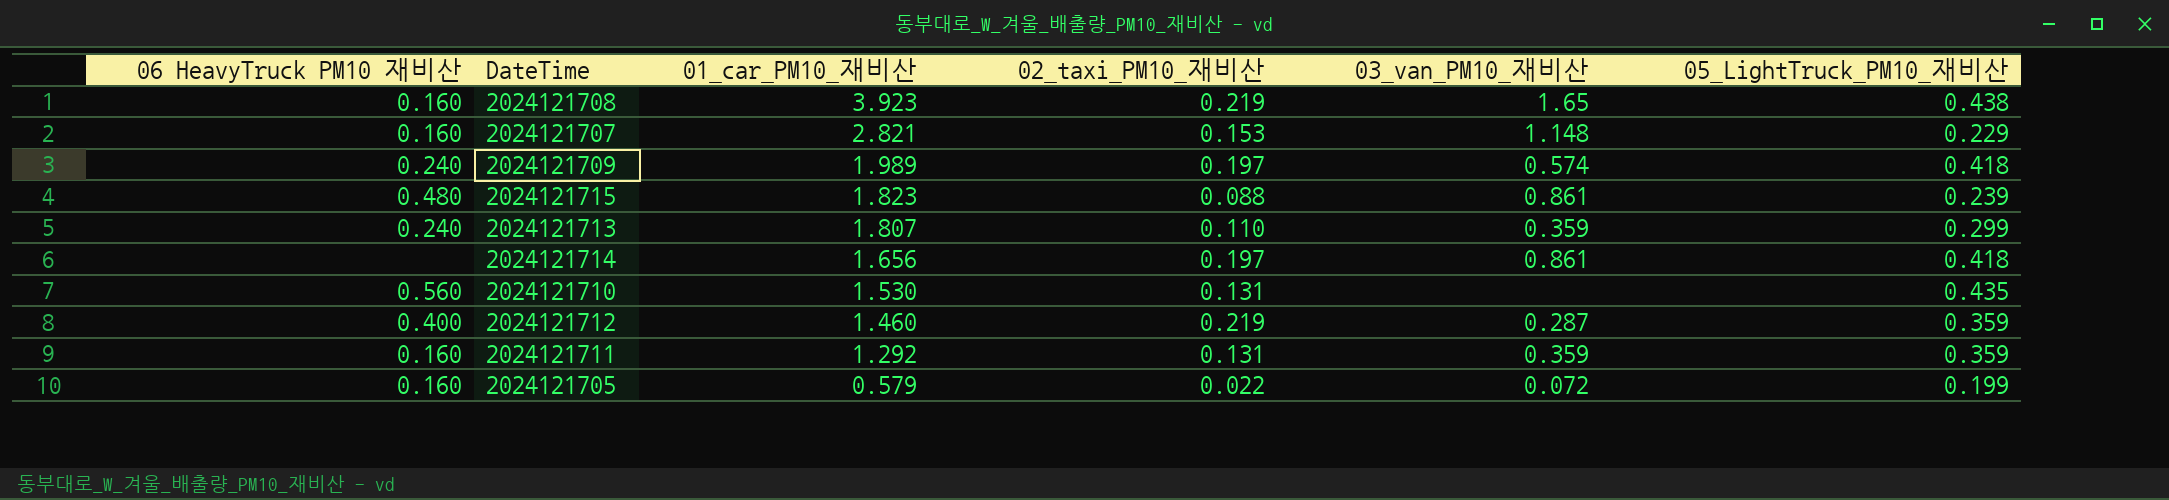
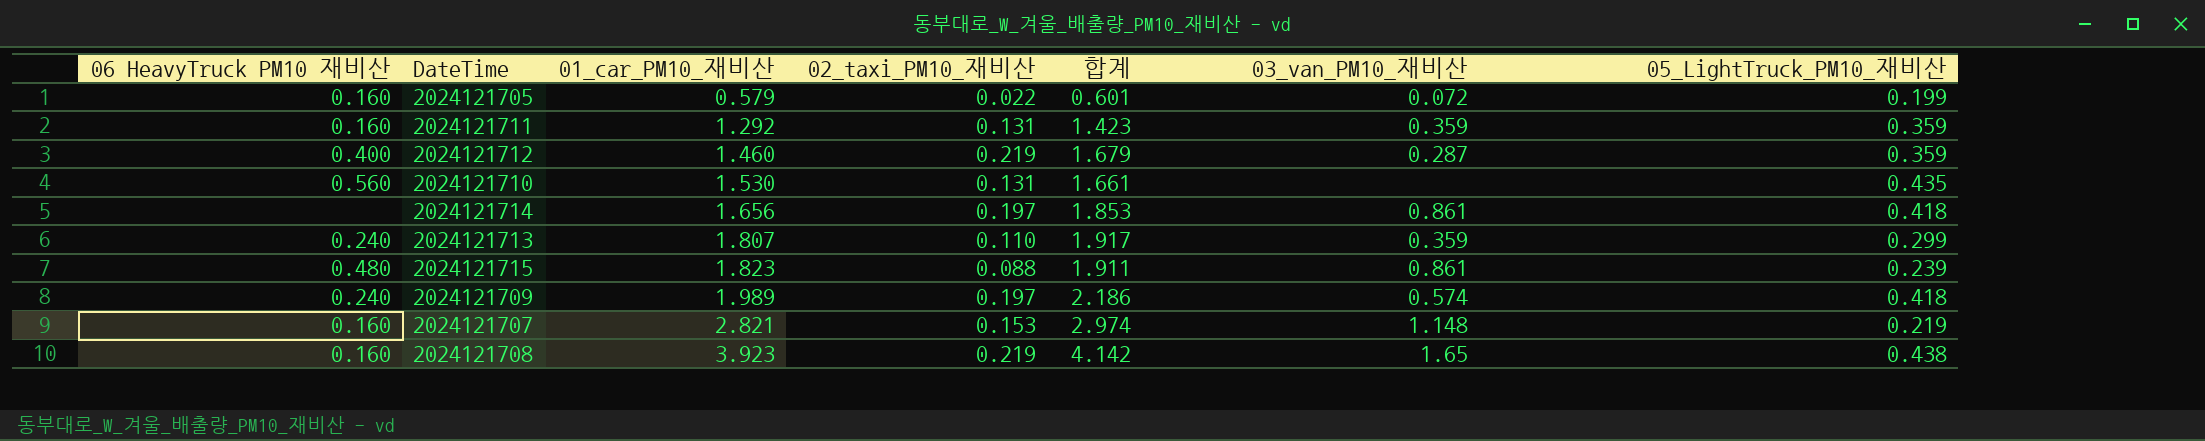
row order: 01_car_PM10_재비산 descending -> 01_car_PM10_재비산 ascending
column 합계 | formula: none -> [01_car_PM10_재비산] + [02_taxi_PM10_재비산]
2024121707 | 05_LightTruck_PM10_재비산: 0.229 -> 0.219

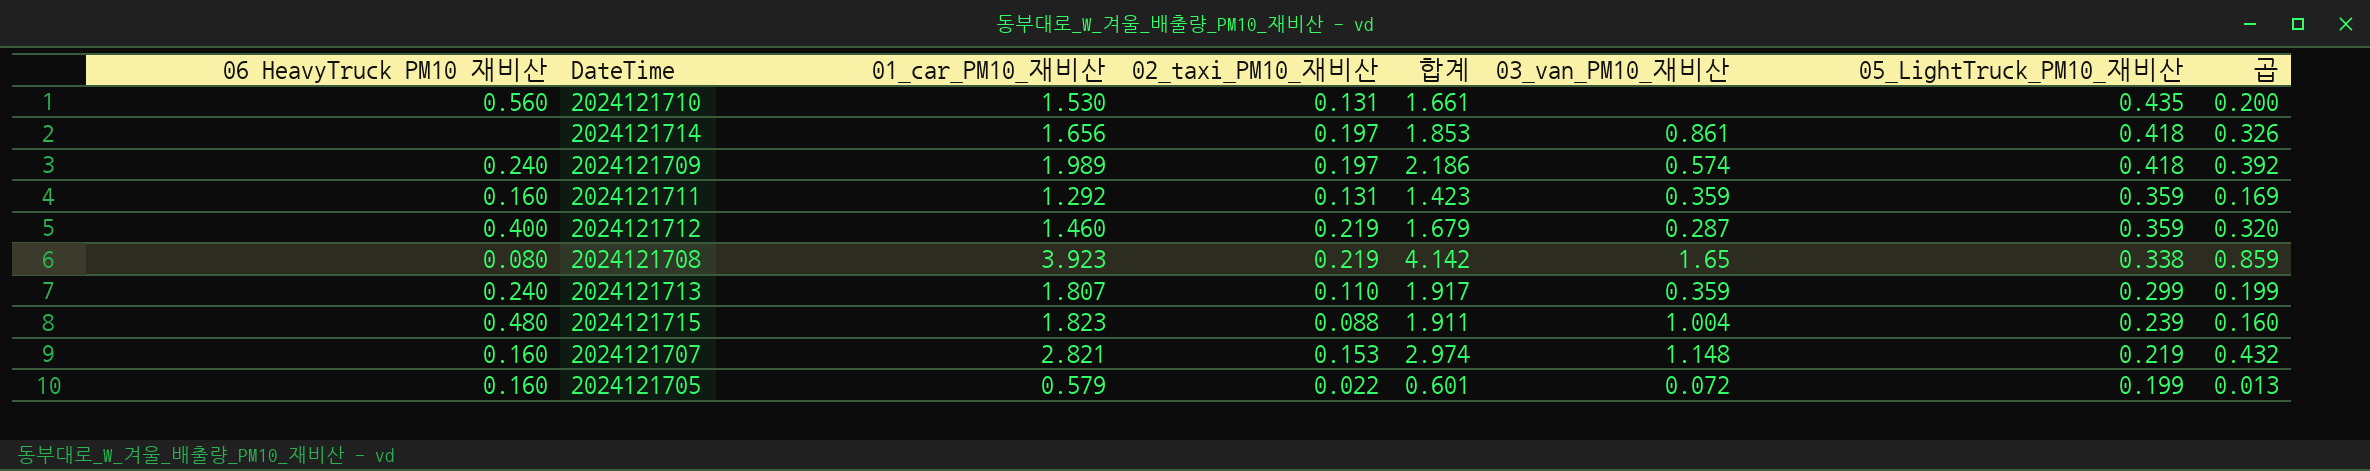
row order: 01_car_PM10_재비산 ascending -> 05_LightTruck_PM10_재비산 descending
column 곱 | formula: none -> [01_car_PM10_재비산] * [02_taxi_PM10_재비산]
2024121708 | 06 HeavyTruck PM10 재비산: 0.160 -> 0.080
2024121708 | 05_LightTruck_PM10_재비산: 0.438 -> 0.338
2024121715 | 03_van_PM10_재비산: 0.861 -> 1.004

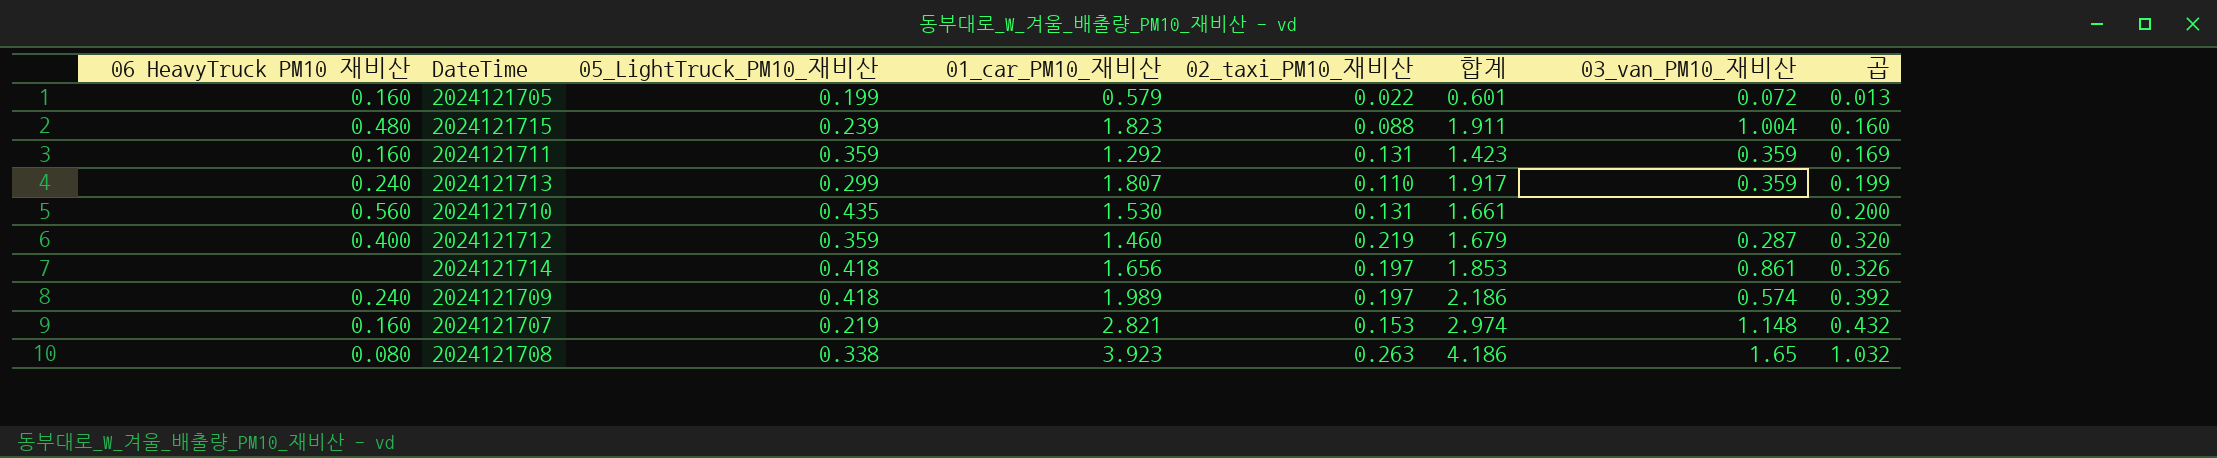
row order: 05_LightTruck_PM10_재비산 descending -> 곱 ascending
column 05_LightTruck_PM10_재비산 | position: 7 -> 3
2024121708 | 02_taxi_PM10_재비산: 0.219 -> 0.263
2024121708 | 합계: 4.142 -> 4.186
2024121708 | 곱: 0.859 -> 1.032

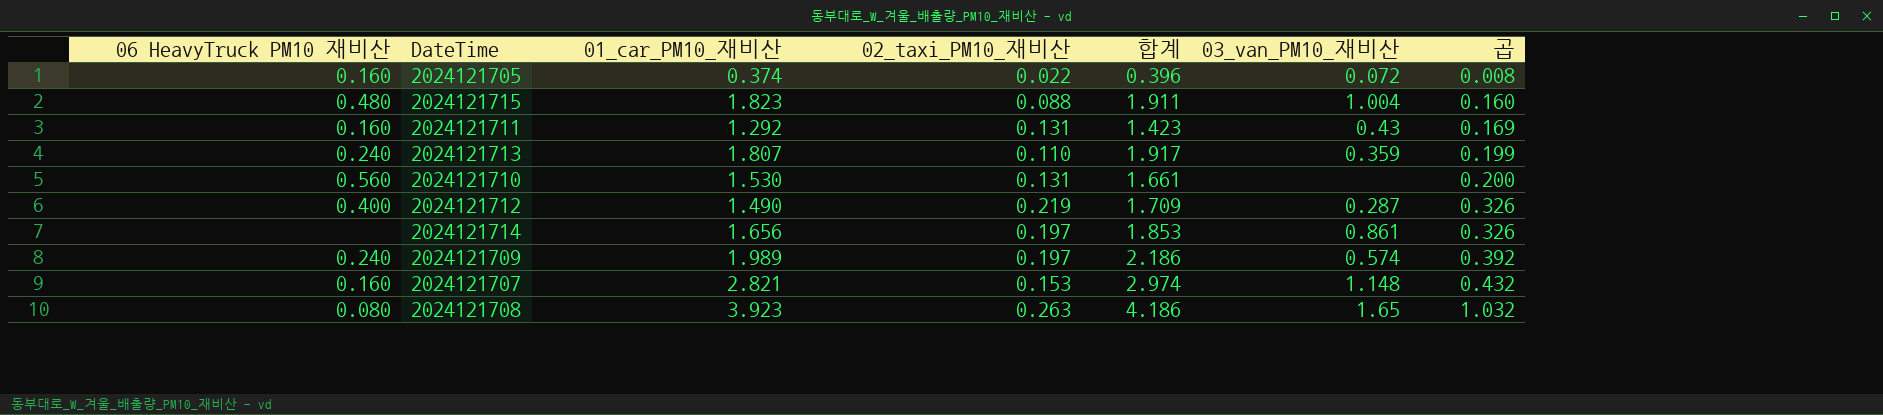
column 05_LightTruck_PM10_재비산 | position: 3 -> none
2024121705 | 01_car_PM10_재비산: 0.579 -> 0.374
2024121705 | 합계: 0.601 -> 0.396
2024121705 | 곱: 0.013 -> 0.008
2024121711 | 03_van_PM10_재비산: 0.359 -> 0.43
2024121712 | 01_car_PM10_재비산: 1.460 -> 1.490
2024121712 | 합계: 1.679 -> 1.709
2024121712 | 곱: 0.320 -> 0.326

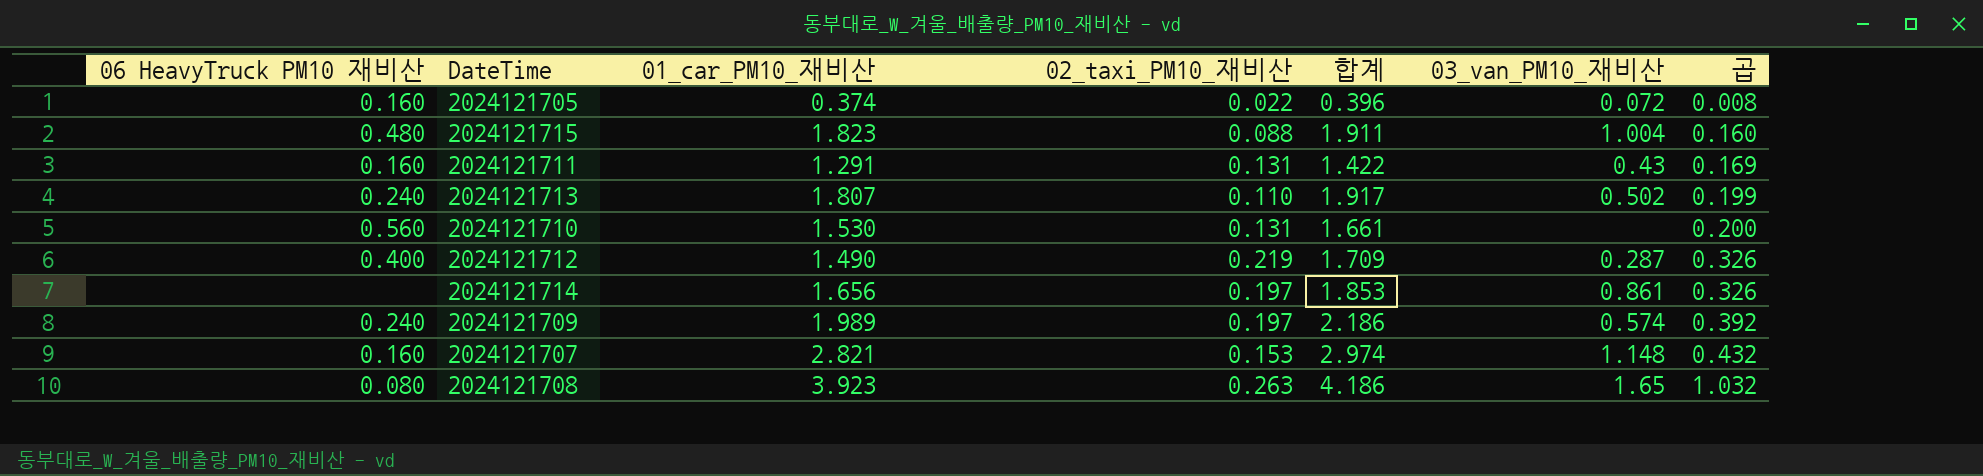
2024121711 | 01_car_PM10_재비산: 1.292 -> 1.291
2024121711 | 합계: 1.423 -> 1.422
2024121713 | 03_van_PM10_재비산: 0.359 -> 0.502

